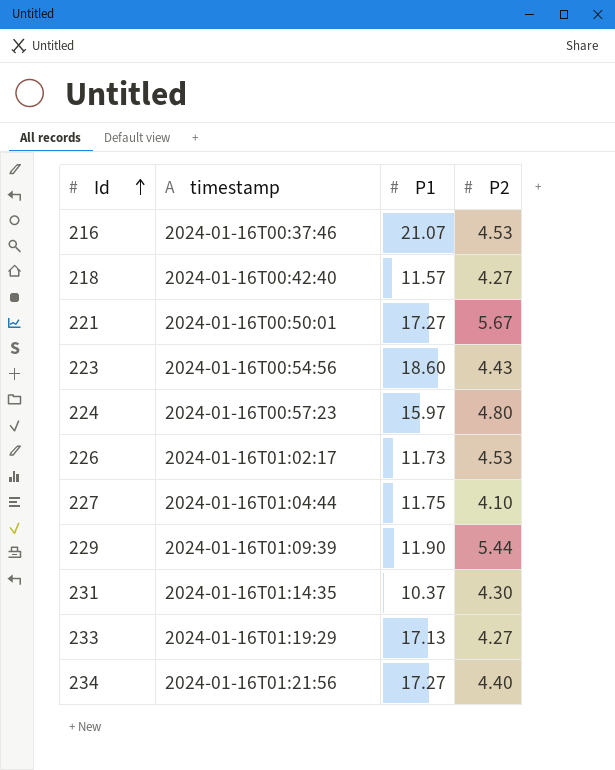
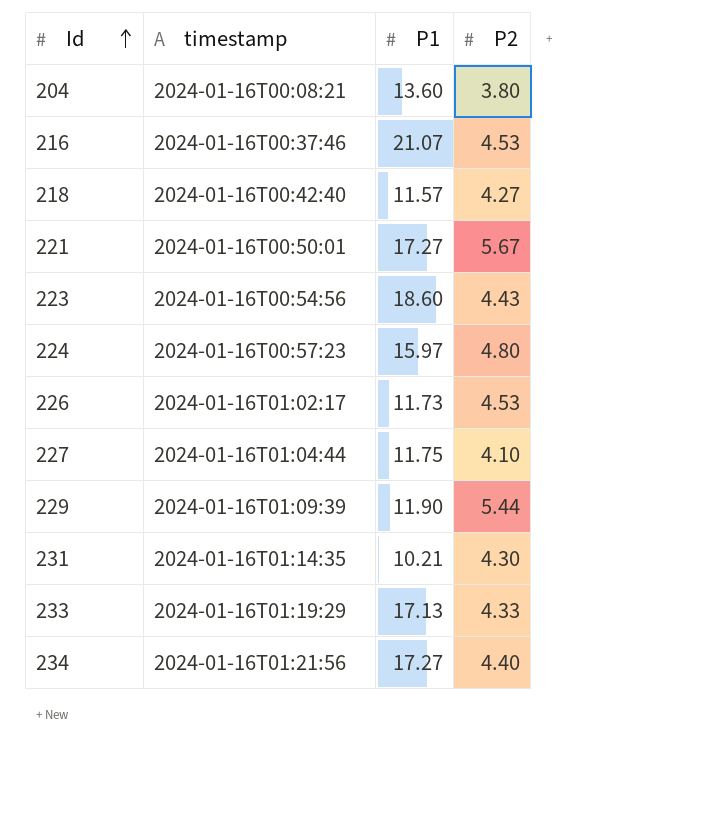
row 204: none -> 2024-01-16T00:08:21 | 13.60 | 3.80
231 | P1: 10.37 -> 10.21
233 | P2: 4.27 -> 4.33

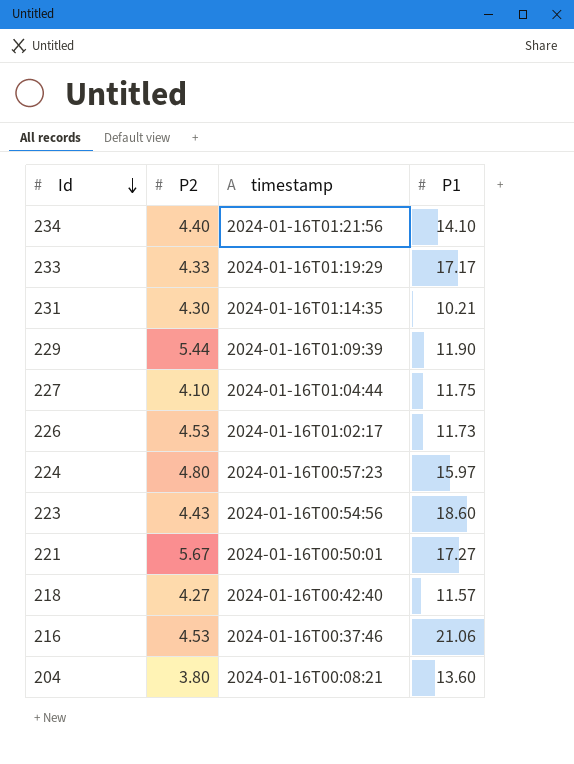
row order: Id ascending -> Id descending
column P2 | position: 4 -> 2
234 | P1: 17.27 -> 14.10
233 | P1: 17.13 -> 17.17
216 | P1: 21.07 -> 21.06

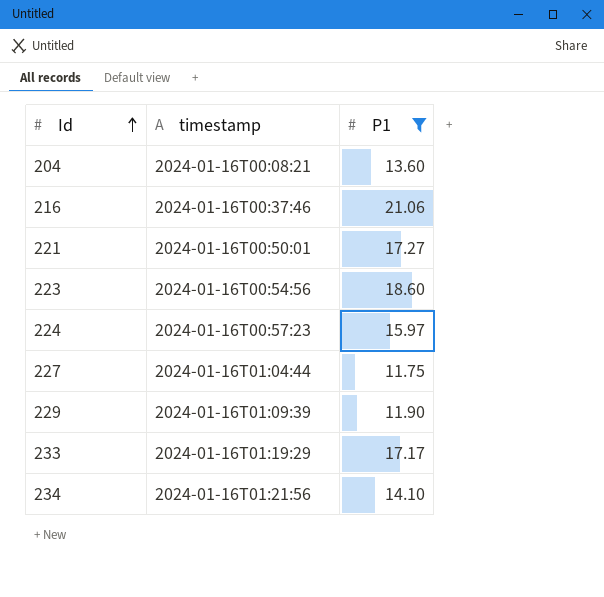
filter: none -> P1 >= 11.75
row order: Id descending -> Id ascending
column P2 | position: 2 -> none

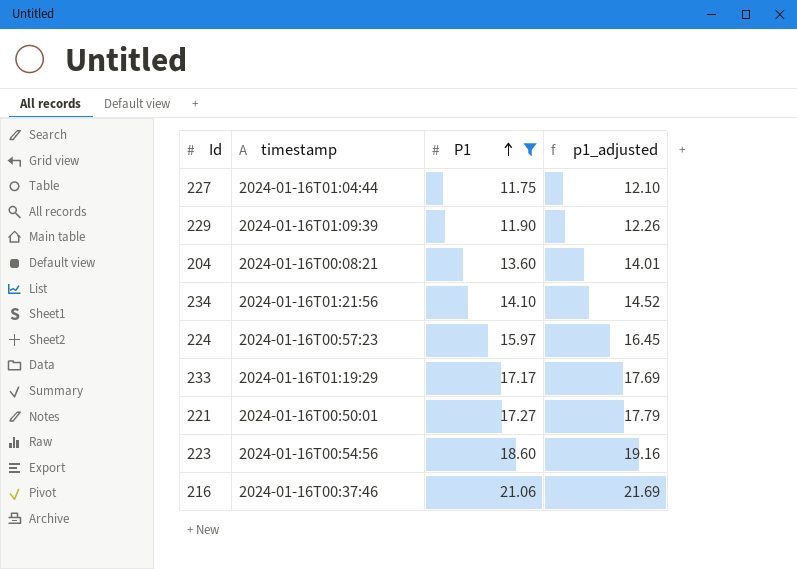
row order: Id ascending -> P1 ascending
column p1_adjusted | formula: none -> [P1] * 1.03

